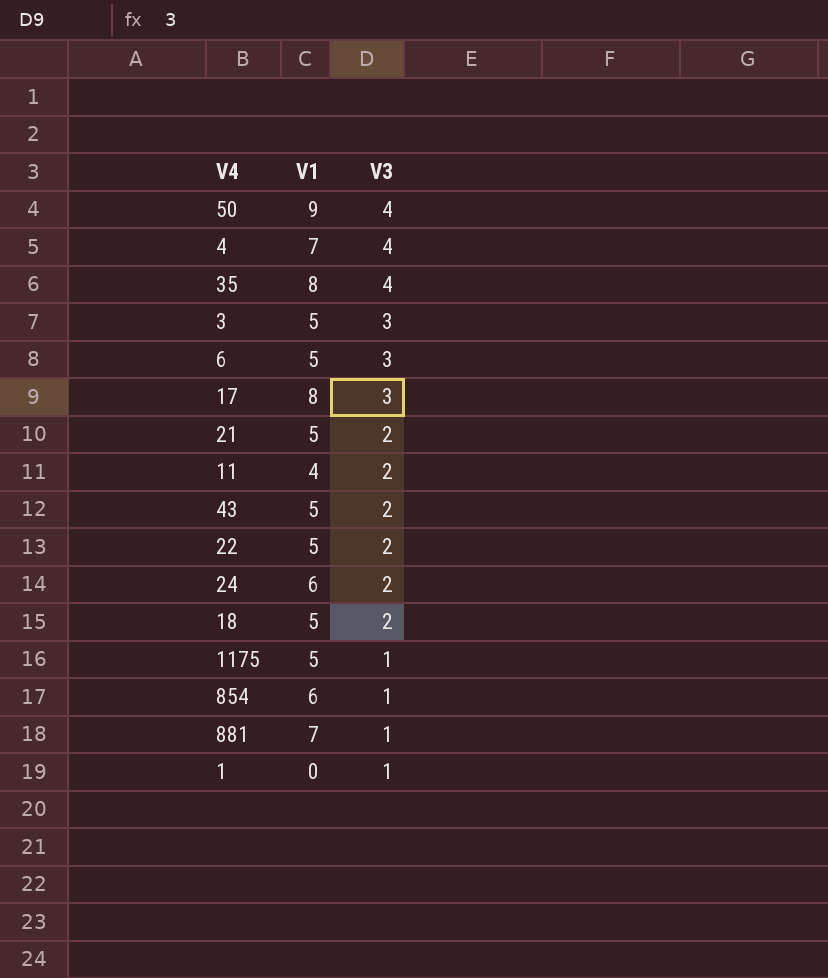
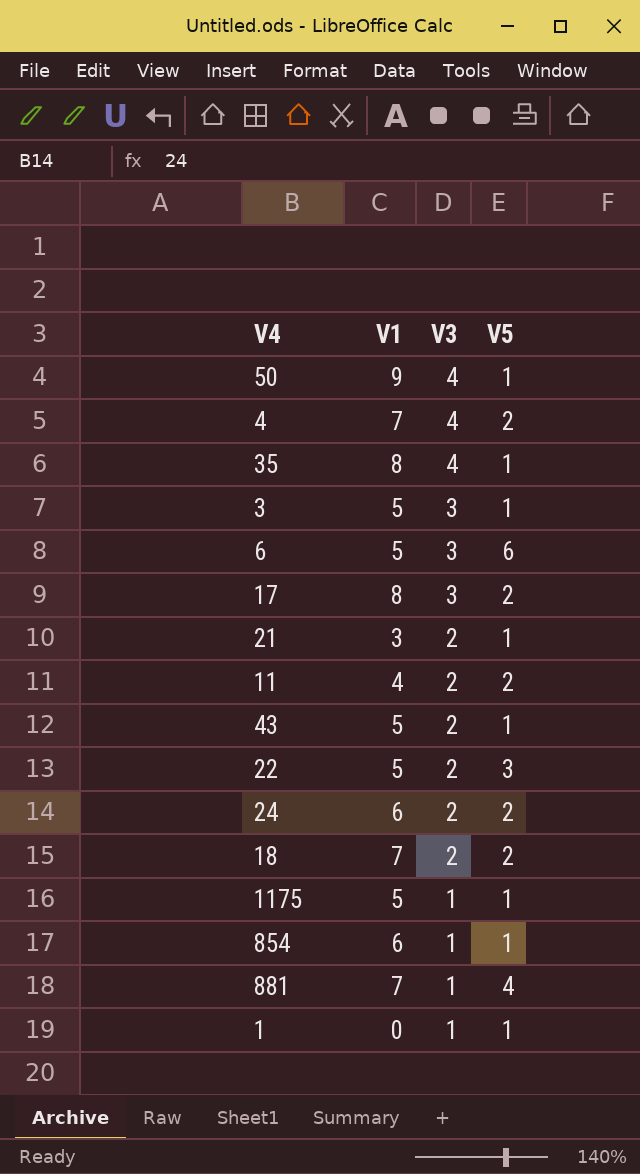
column V5 | position: none -> 4
21 | V1: 5 -> 3
18 | V1: 5 -> 7

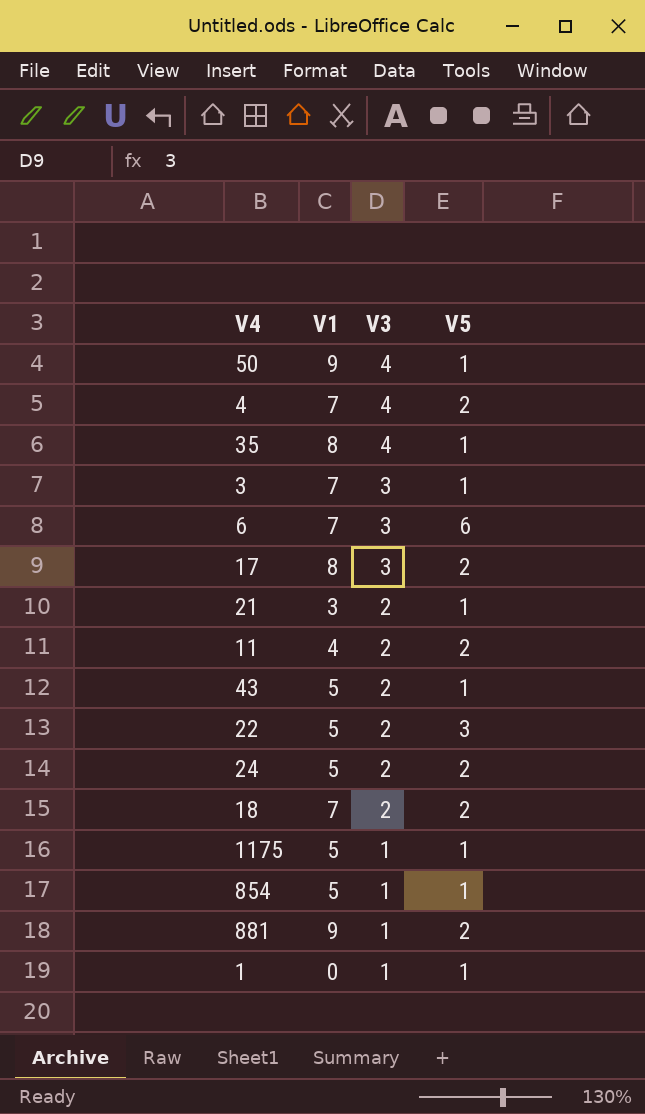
3 | V1: 5 -> 7
6 | V1: 5 -> 7
24 | V1: 6 -> 5
854 | V1: 6 -> 5
881 | V1: 7 -> 9
881 | V5: 4 -> 2

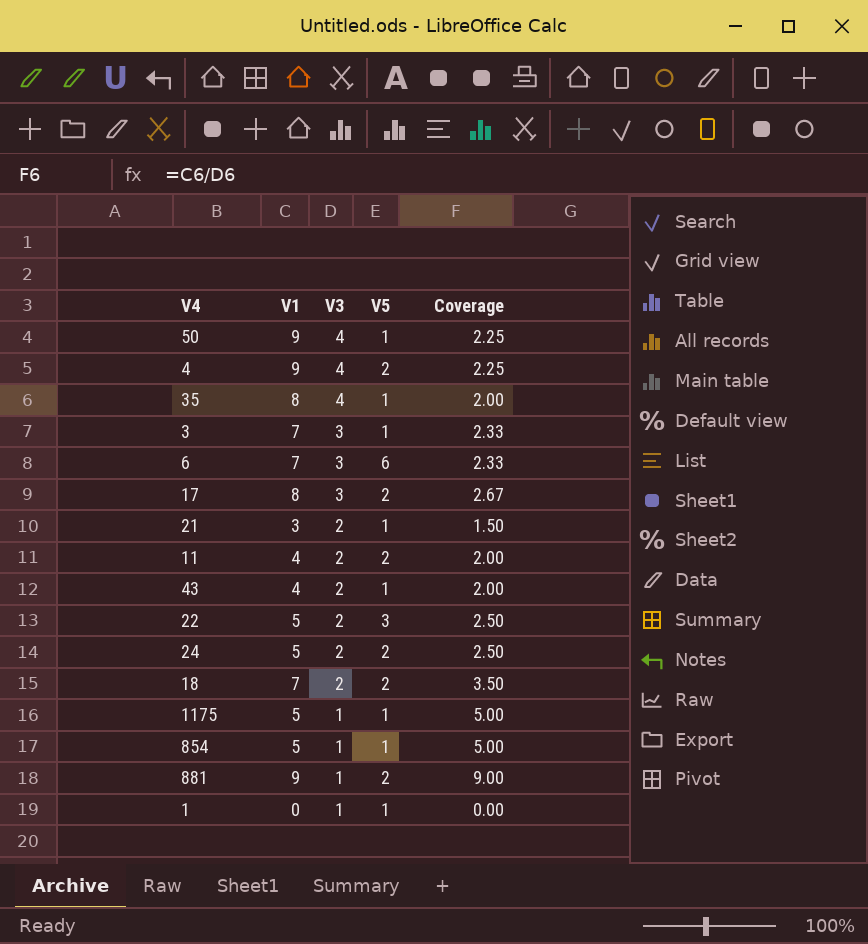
column Coverage | formula: none -> [V1] / [V3]
4 | V1: 7 -> 9
43 | V1: 5 -> 4

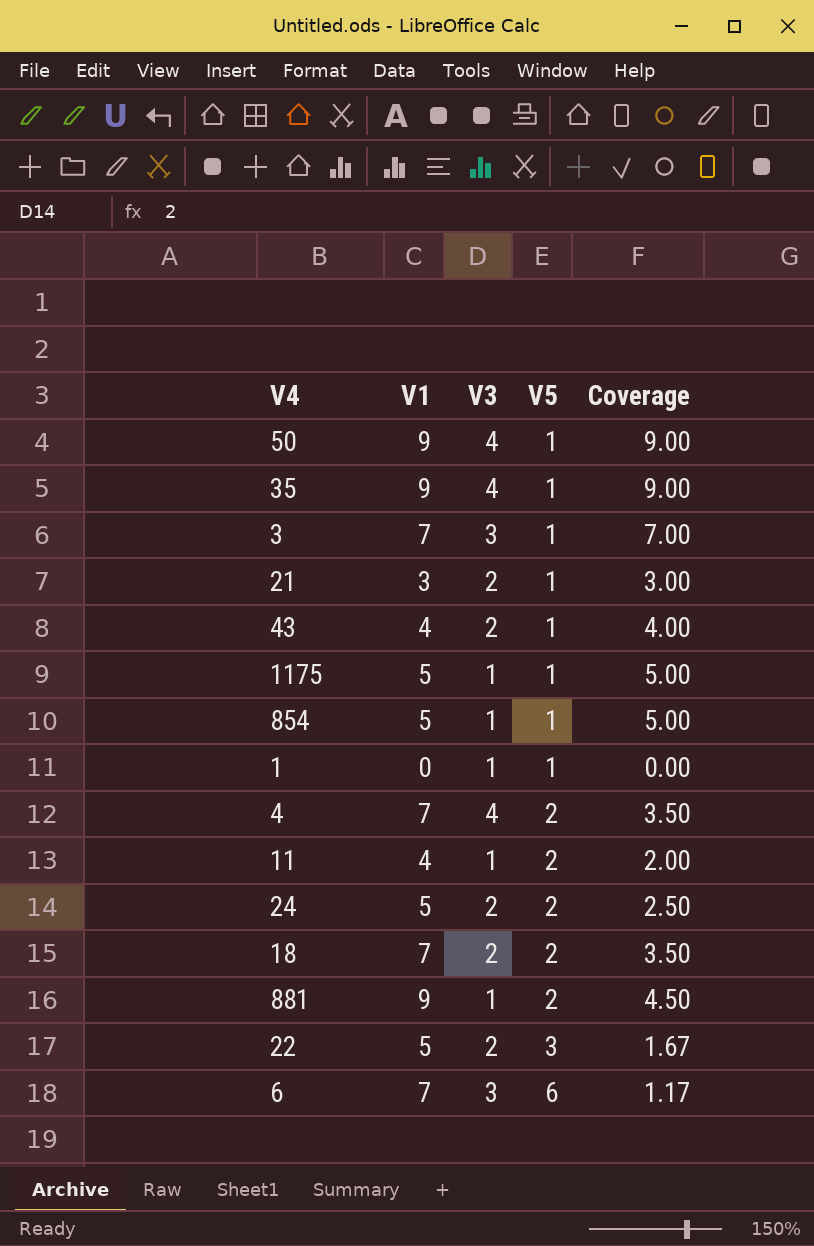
row order: V3 descending -> V5 ascending
column Coverage | formula: [V1] / [V3] -> [V1] / [V5]
row 17: 8 | 3 | 2 | 2.67 -> none
35 | V1: 8 -> 9
4 | V1: 9 -> 7
11 | V3: 2 -> 1

